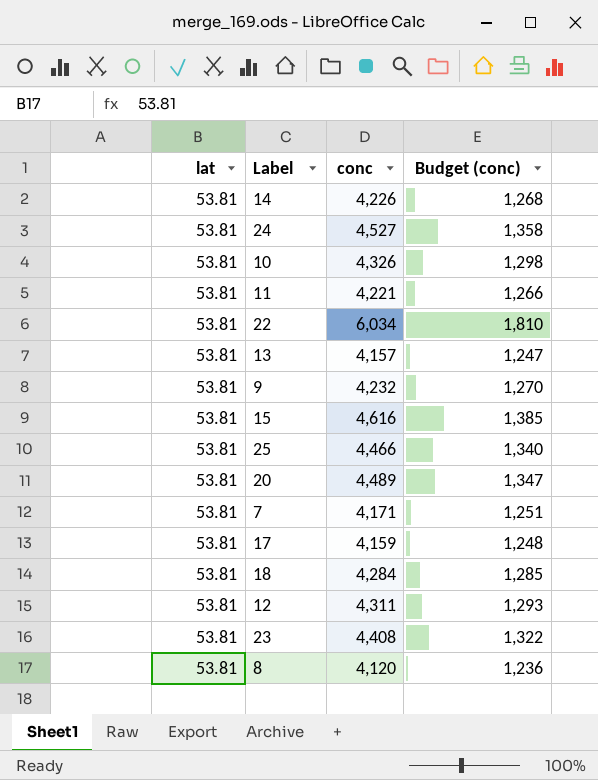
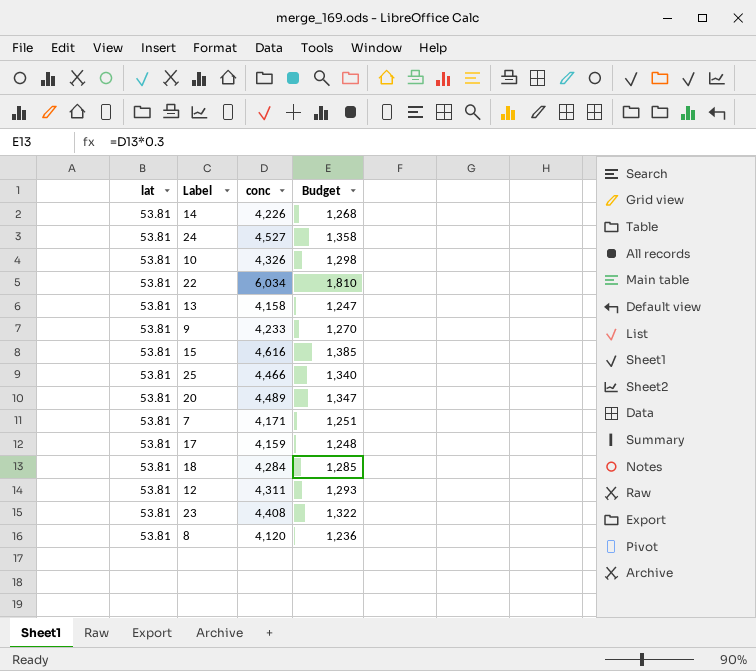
column name: Budget (conc) -> Budget
row 11: 53.81 | 4,221 | 1,266 -> none
13 | conc: 4,157 -> 4,158
9 | conc: 4,232 -> 4,233

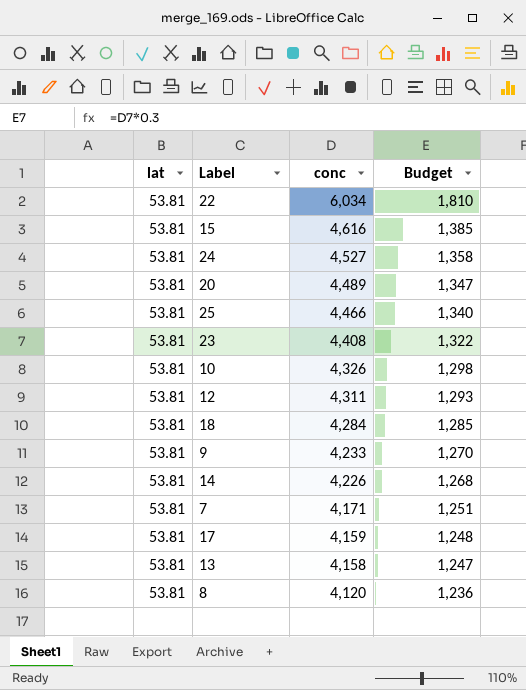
row order: none -> conc descending

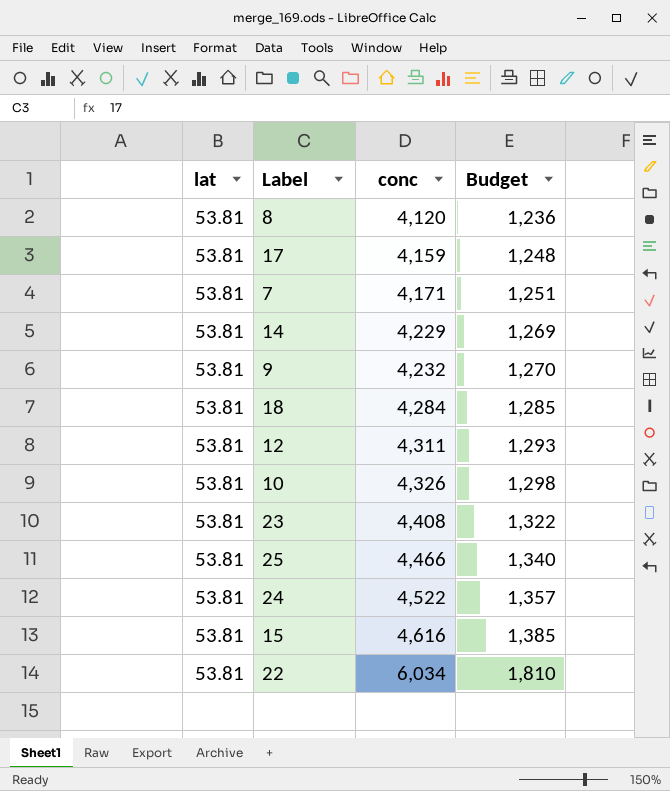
row order: conc descending -> conc ascending
row 20: 53.81 | 4,489 | 1,347 -> none
row 13: 53.81 | 4,158 | 1,247 -> none
14 | conc: 4,226 -> 4,229
14 | Budget: 1,268 -> 1,269
9 | conc: 4,233 -> 4,232
24 | conc: 4,527 -> 4,522
24 | Budget: 1,358 -> 1,357

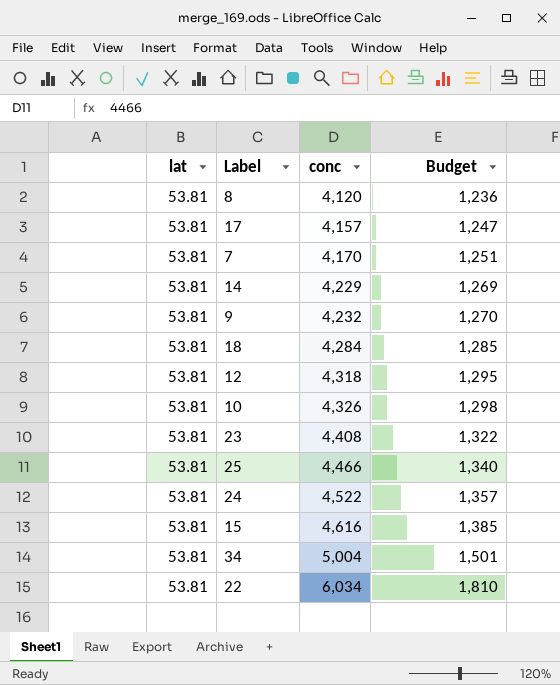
17 | conc: 4,159 -> 4,157
17 | Budget: 1,248 -> 1,247
7 | conc: 4,171 -> 4,170
12 | conc: 4,311 -> 4,318
12 | Budget: 1,293 -> 1,295
row 34: none -> 53.81 | 5,004 | 1,501

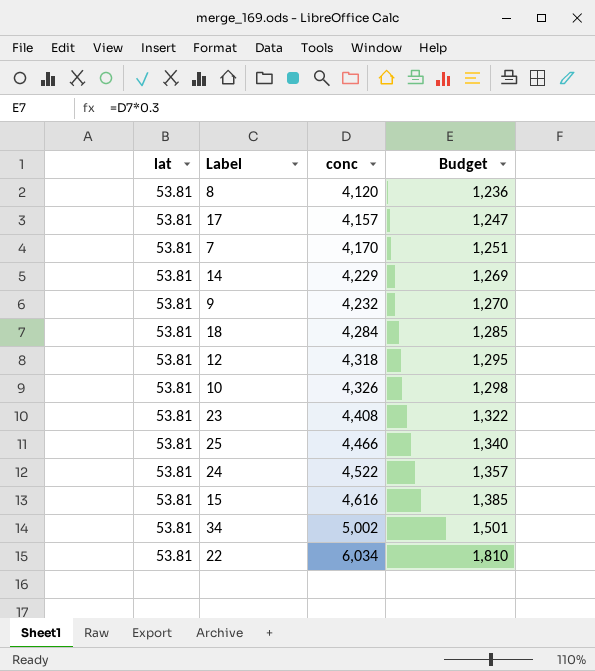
34 | conc: 5,004 -> 5,002

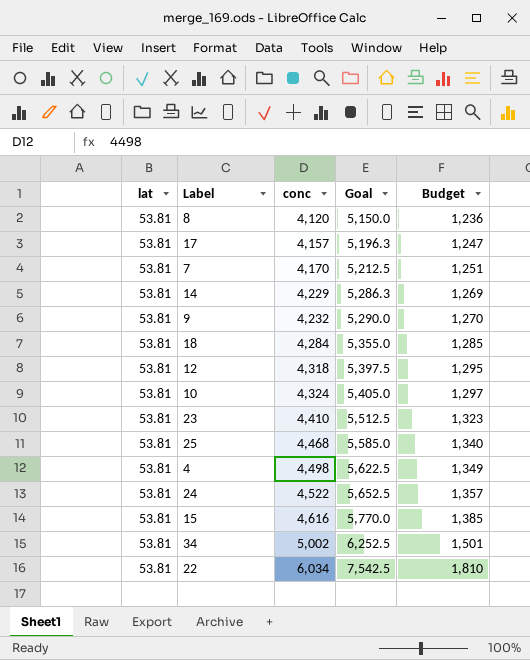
column Goal | formula: none -> [conc] * 1.25
10 | conc: 4,326 -> 4,324
10 | Budget: 1,298 -> 1,297
23 | conc: 4,408 -> 4,410
23 | Budget: 1,322 -> 1,323
25 | conc: 4,466 -> 4,468
row 4: none -> 53.81 | 4,498 | 5,622.5 | 1,349

